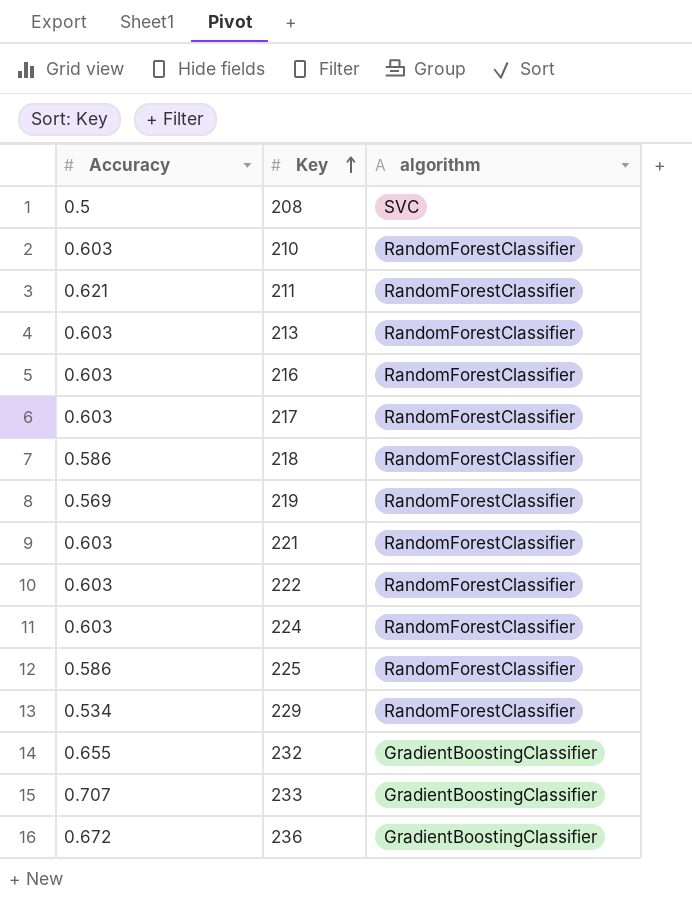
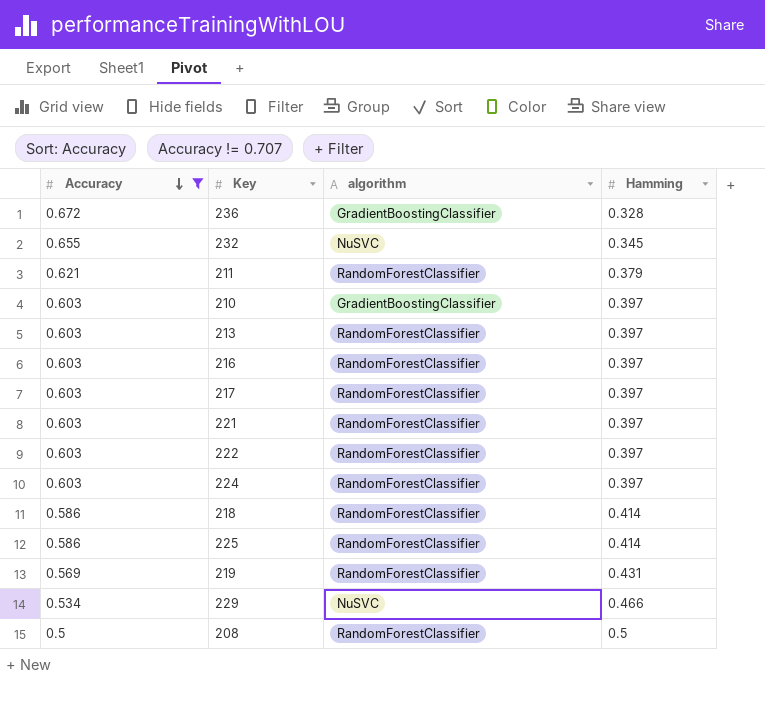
filter: none -> Accuracy != 0.707
row order: Key ascending -> Accuracy descending
column Hamming | position: none -> 4
232 | algorithm: GradientBoostingClassifier -> NuSVC
210 | algorithm: RandomForestClassifier -> GradientBoostingClassifier
229 | algorithm: RandomForestClassifier -> NuSVC
208 | algorithm: SVC -> RandomForestClassifier

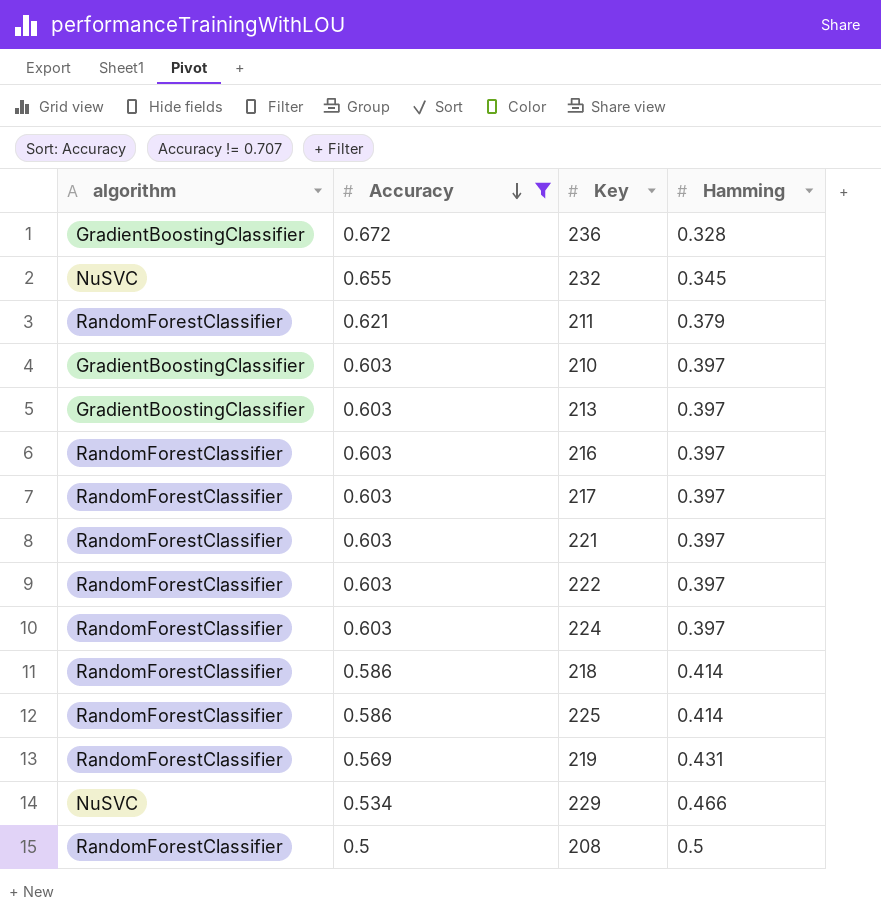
column algorithm | position: 3 -> 1
213 | algorithm: RandomForestClassifier -> GradientBoostingClassifier

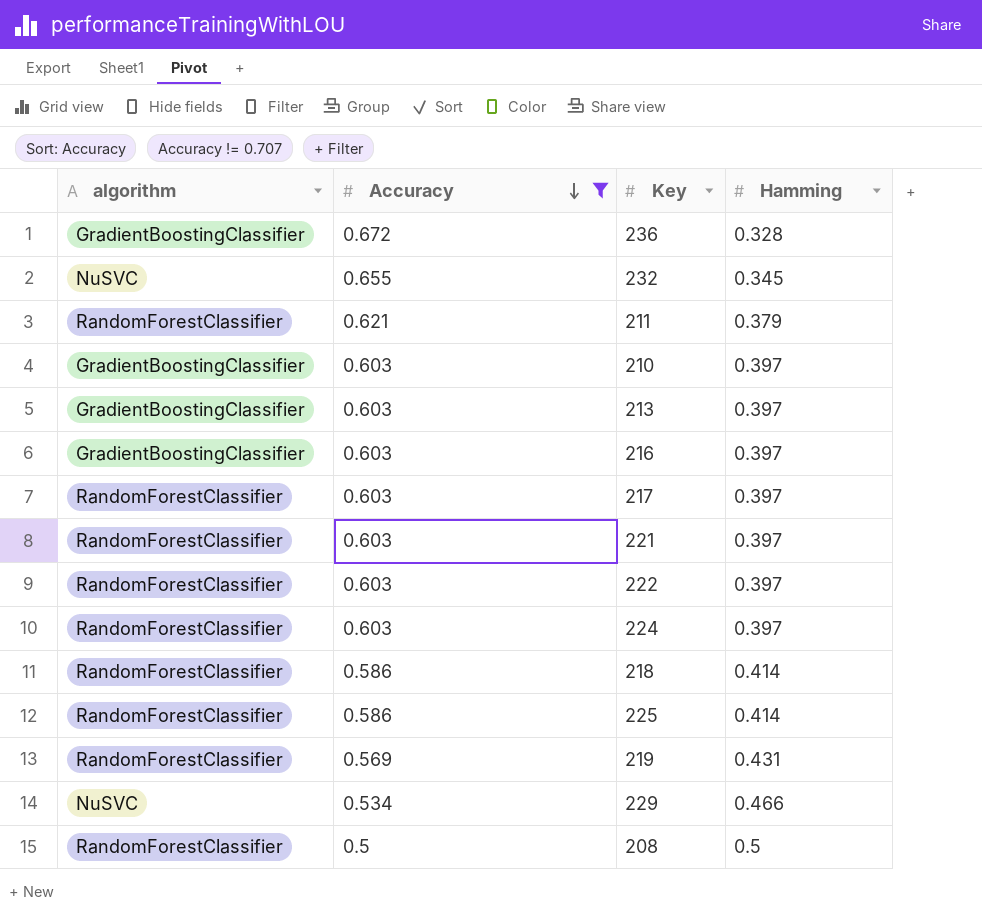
216 | algorithm: RandomForestClassifier -> GradientBoostingClassifier

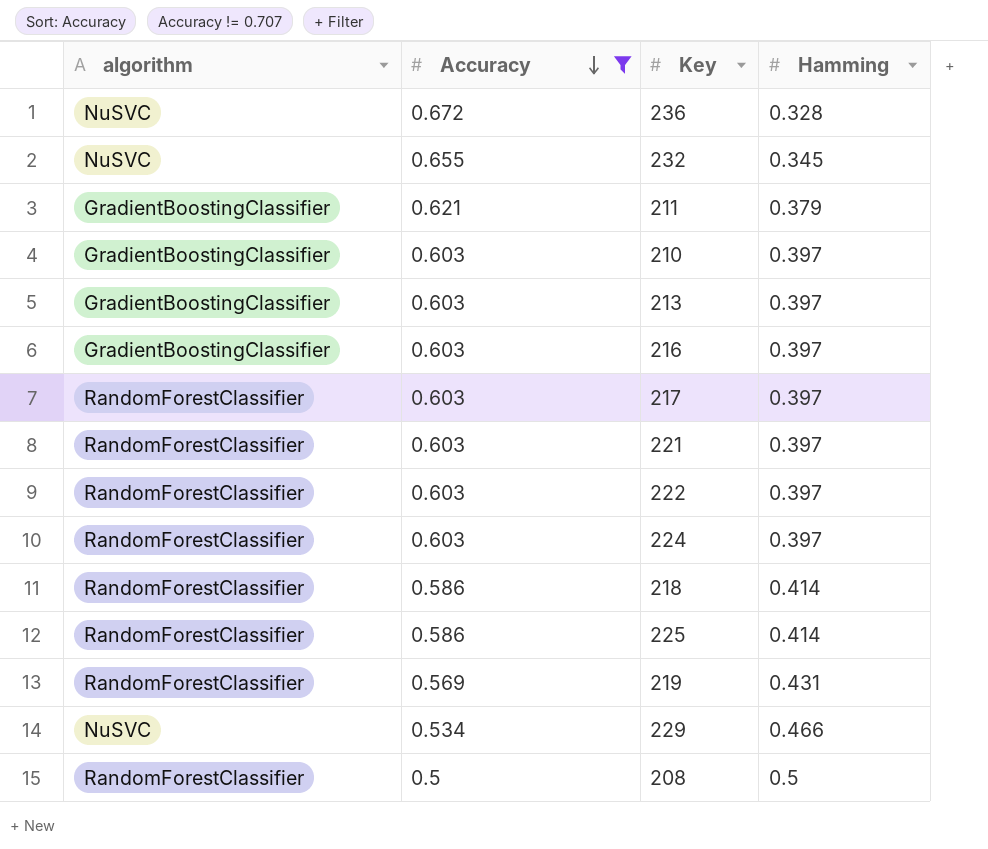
236 | algorithm: GradientBoostingClassifier -> NuSVC
211 | algorithm: RandomForestClassifier -> GradientBoostingClassifier

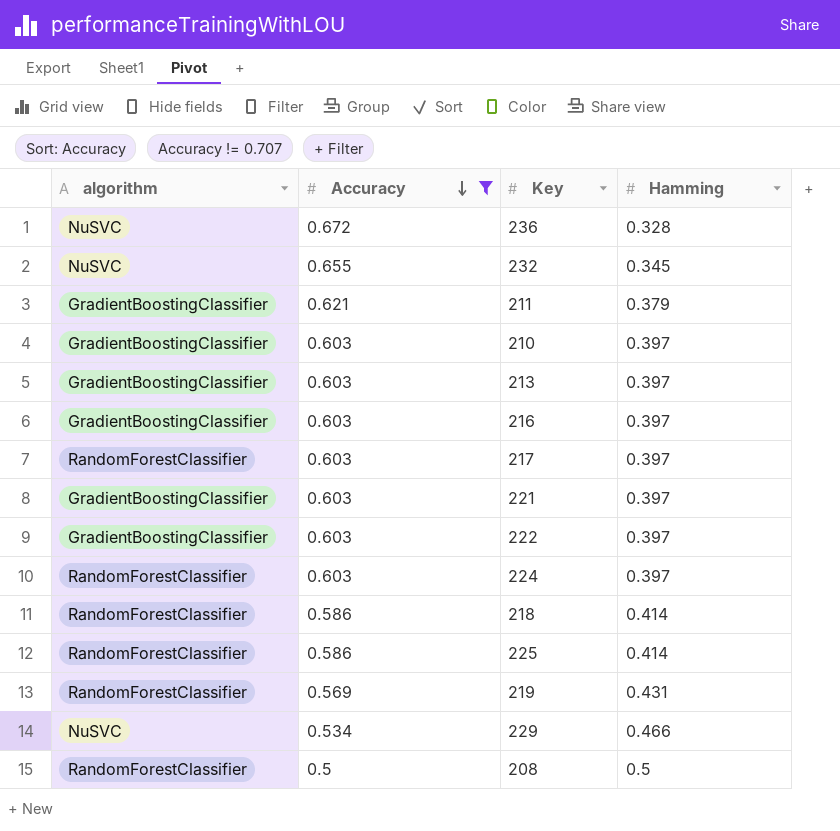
221 | algorithm: RandomForestClassifier -> GradientBoostingClassifier
222 | algorithm: RandomForestClassifier -> GradientBoostingClassifier

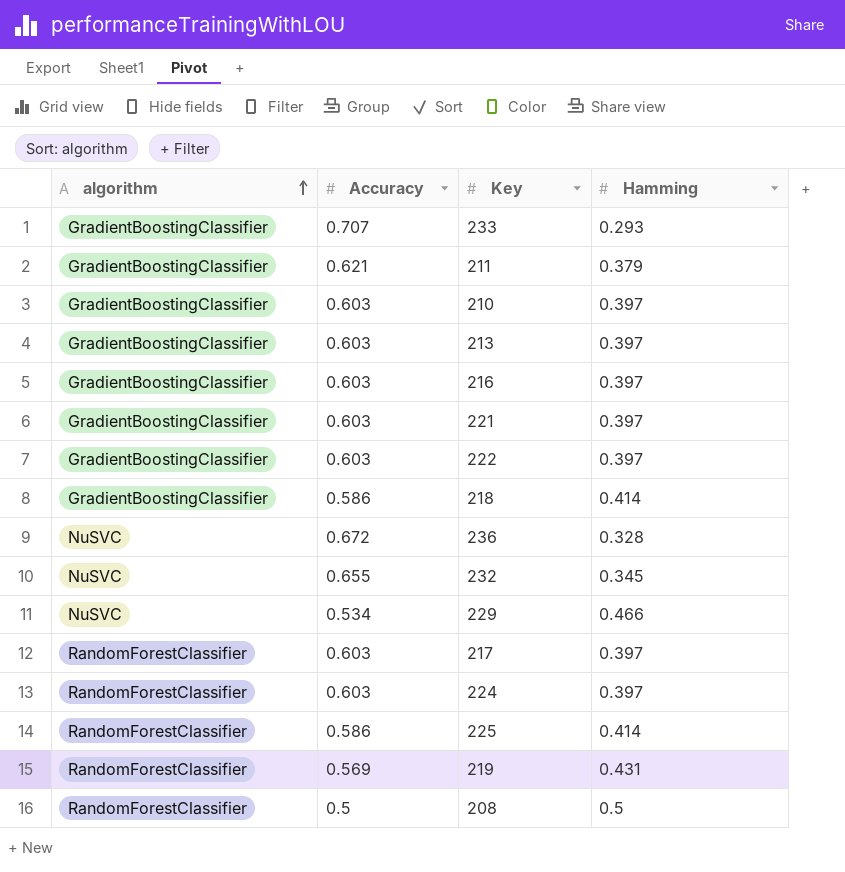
filter: Accuracy != 0.707 -> none
row order: Accuracy descending -> algorithm ascending
218 | algorithm: RandomForestClassifier -> GradientBoostingClassifier

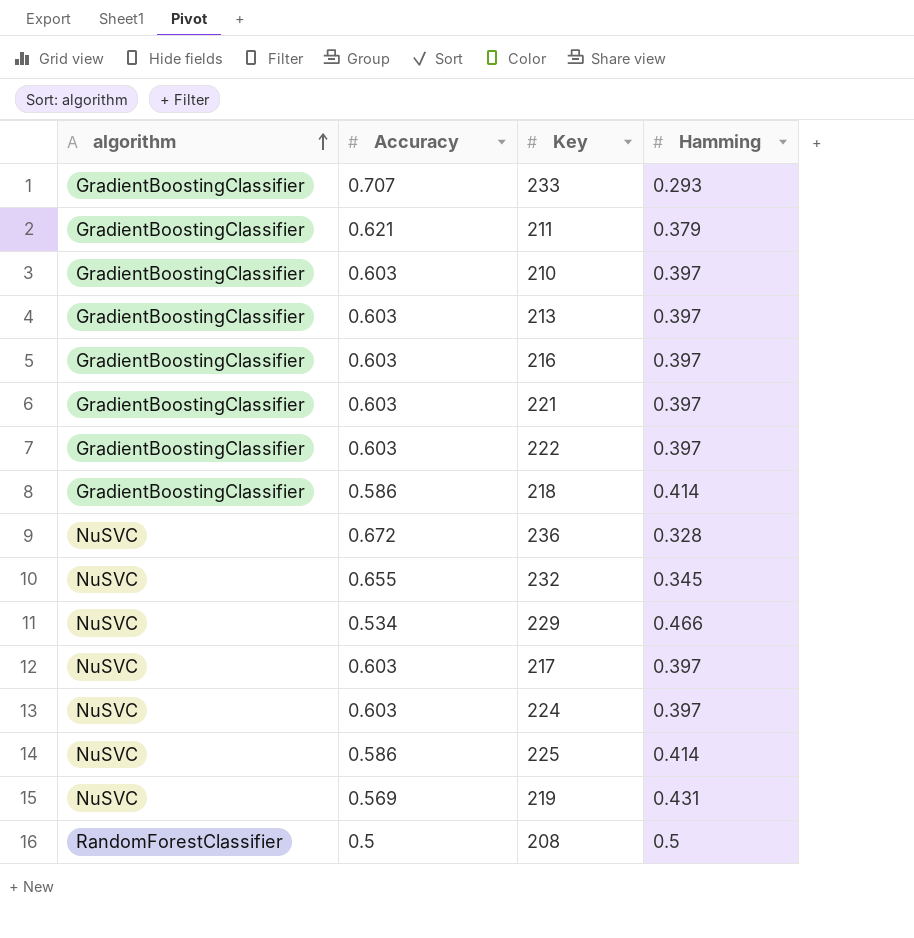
217 | algorithm: RandomForestClassifier -> NuSVC
224 | algorithm: RandomForestClassifier -> NuSVC
225 | algorithm: RandomForestClassifier -> NuSVC
219 | algorithm: RandomForestClassifier -> NuSVC

